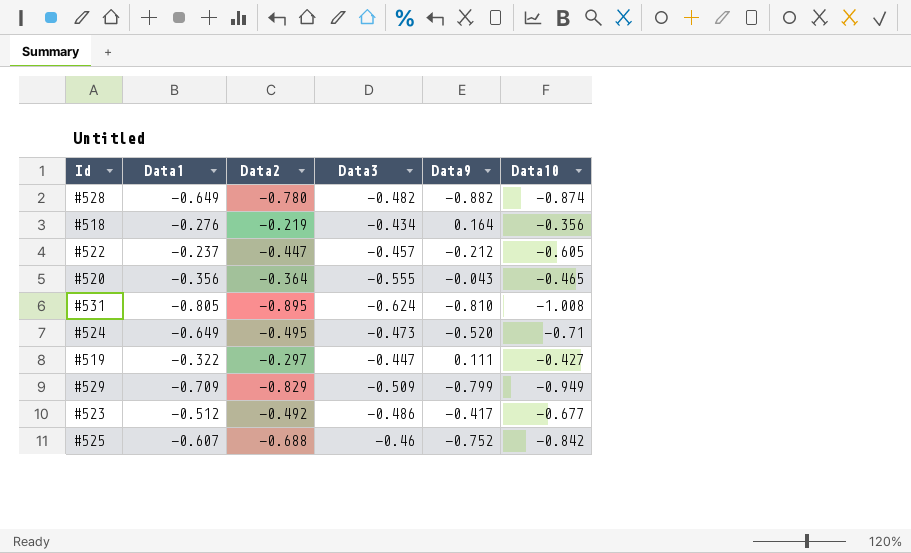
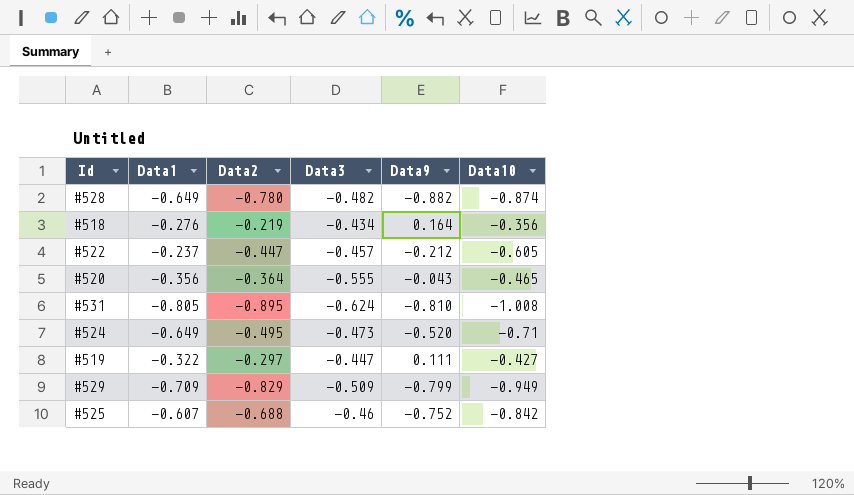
row #523: -0.512 | -0.492 | -0.486 | -0.417 | -0.677 -> none

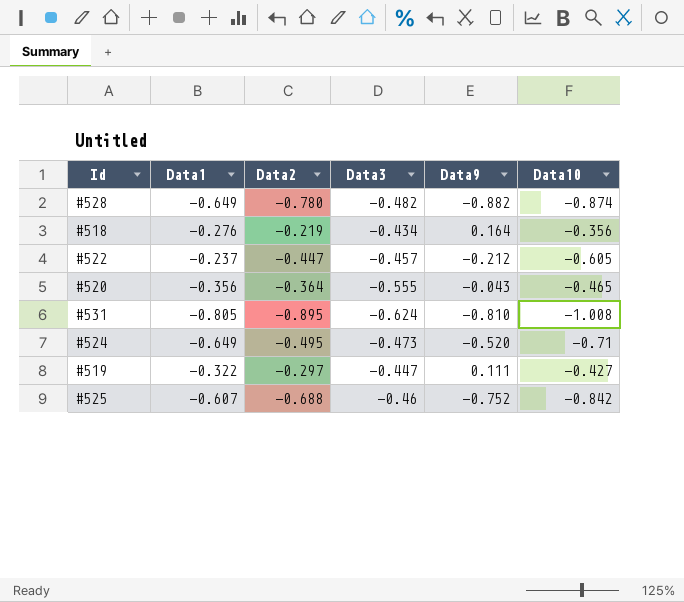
row #529: -0.709 | -0.829 | -0.509 | -0.799 | -0.949 -> none

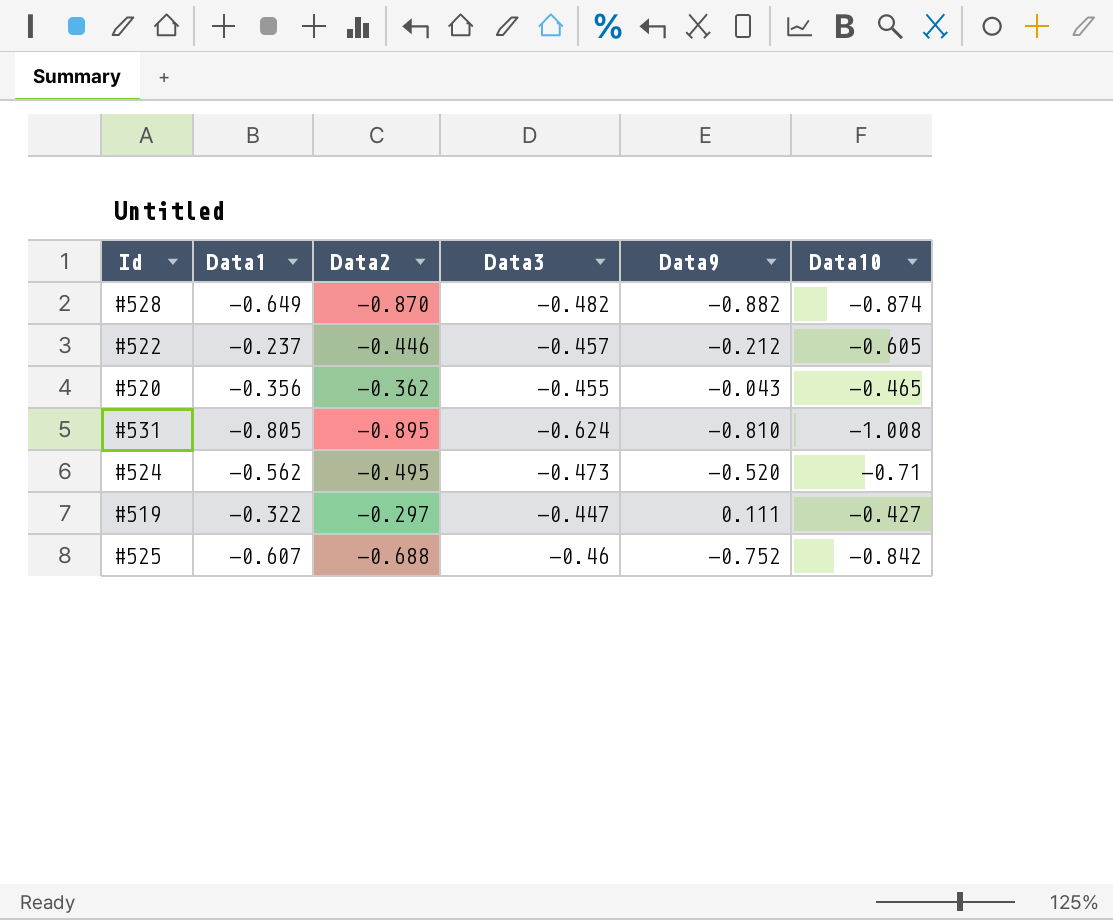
row #518: -0.276 | -0.219 | -0.434 | 0.164 | -0.356 -> none
#528 | Data2: -0.780 -> -0.870
#522 | Data2: -0.447 -> -0.446
#520 | Data2: -0.364 -> -0.362
#520 | Data3: -0.555 -> -0.455
#524 | Data1: -0.649 -> -0.562

